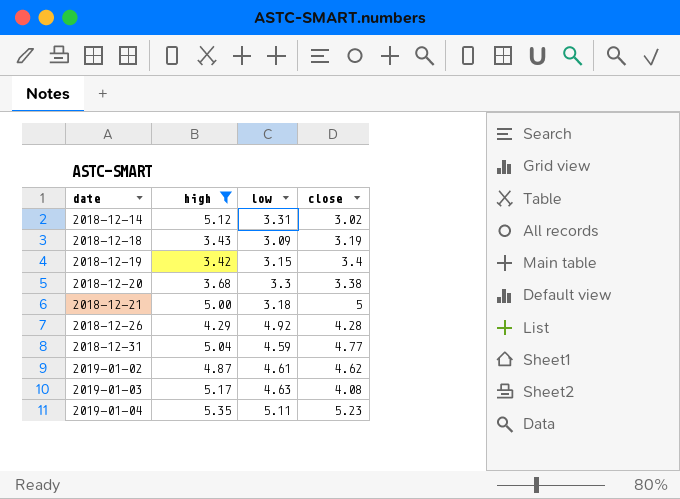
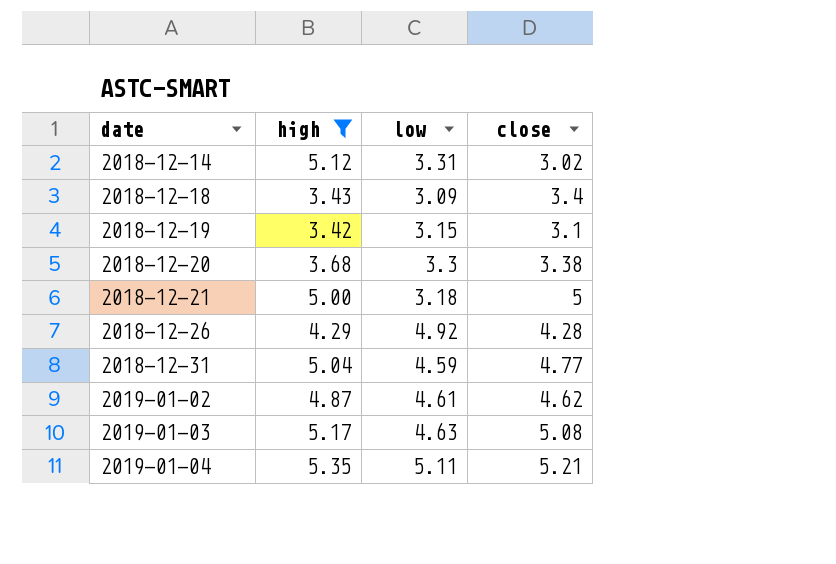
2018-12-18 | close: 3.19 -> 3.4
2018-12-19 | close: 3.4 -> 3.1
2019-01-03 | close: 4.08 -> 5.08
2019-01-04 | close: 5.23 -> 5.21

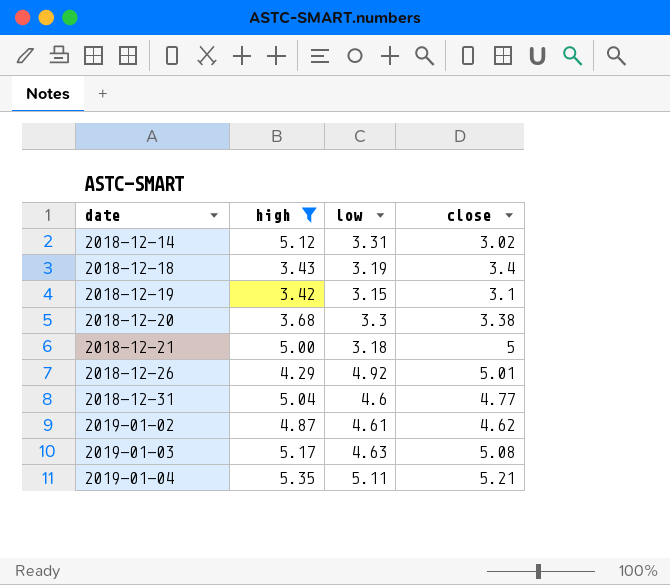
2018-12-18 | low: 3.09 -> 3.19
2018-12-26 | close: 4.28 -> 5.01
2018-12-31 | low: 4.59 -> 4.6

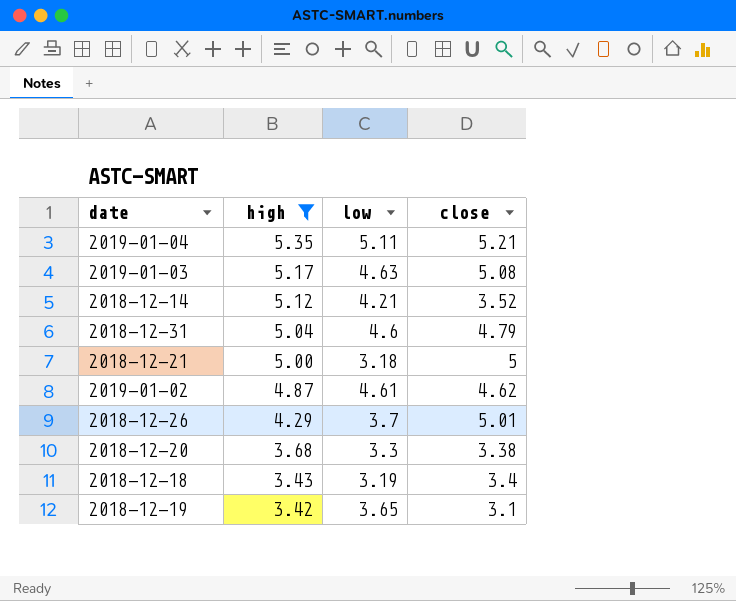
row order: date ascending -> high descending
2018-12-14 | low: 3.31 -> 4.21
2018-12-14 | close: 3.02 -> 3.52
2018-12-31 | close: 4.77 -> 4.79
2018-12-26 | low: 4.92 -> 3.7
2018-12-19 | low: 3.15 -> 3.65

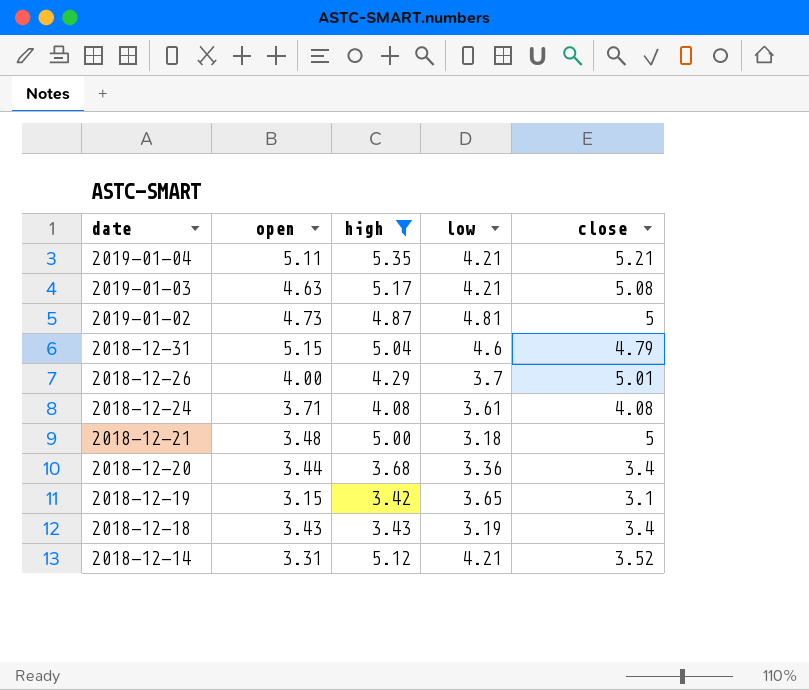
row order: high descending -> date descending
column open | position: none -> 2
2019-01-04 | low: 5.11 -> 4.21
2019-01-03 | low: 4.63 -> 4.21
2019-01-02 | low: 4.61 -> 4.81
2019-01-02 | close: 4.62 -> 5
row 2018-12-24: none -> 3.71 | 4.08 | 3.61 | 4.08
2018-12-20 | low: 3.3 -> 3.36
2018-12-20 | close: 3.38 -> 3.4

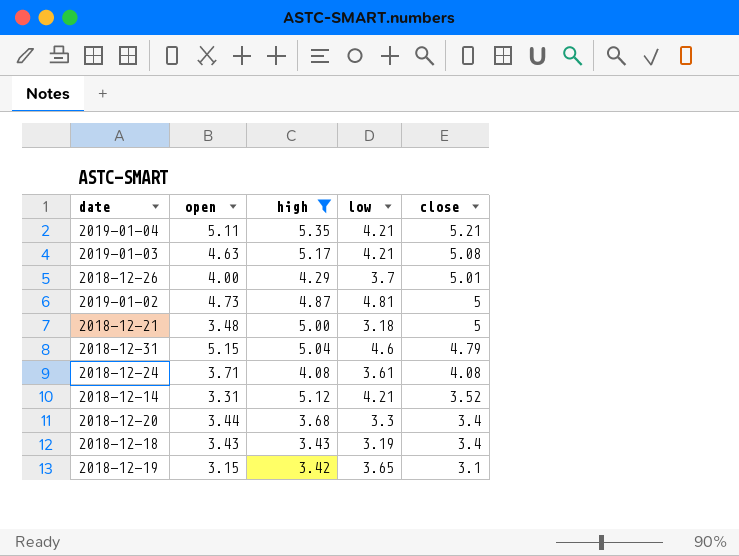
row order: date descending -> close descending
2018-12-20 | low: 3.36 -> 3.3

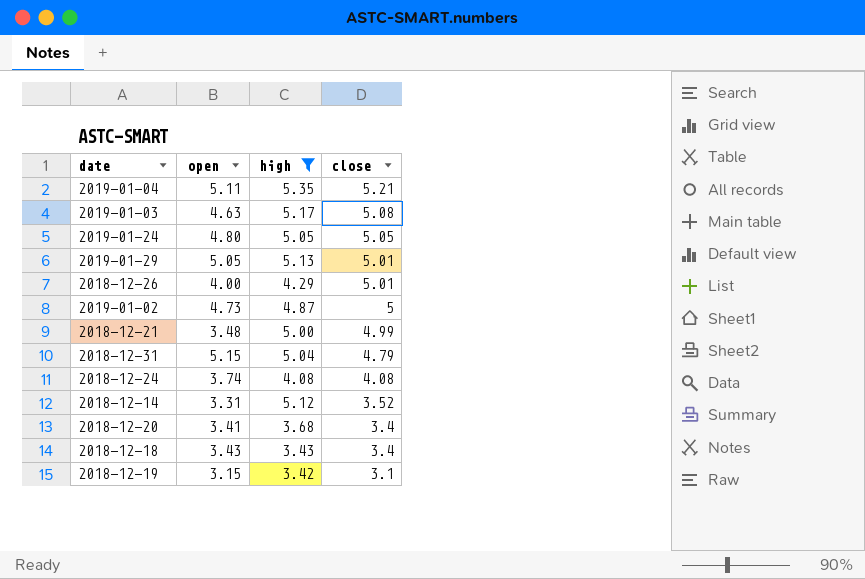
column low | position: 4 -> none
row 2019-01-24: none -> 4.80 | 5.05 | 5.05
row 2019-01-29: none -> 5.05 | 5.13 | 5.01
2018-12-21 | close: 5 -> 4.99
2018-12-24 | open: 3.71 -> 3.74
2018-12-20 | open: 3.44 -> 3.41

